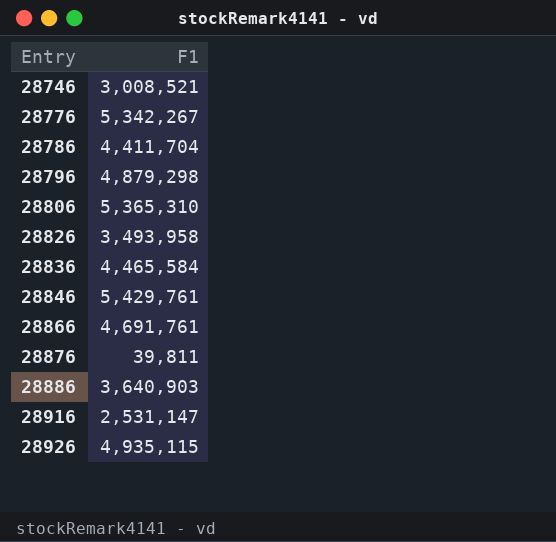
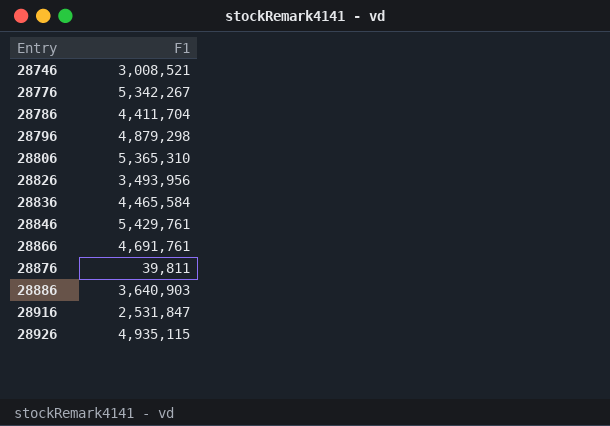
28826 | F1: 3,493,958 -> 3,493,956
28916 | F1: 2,531,147 -> 2,531,847

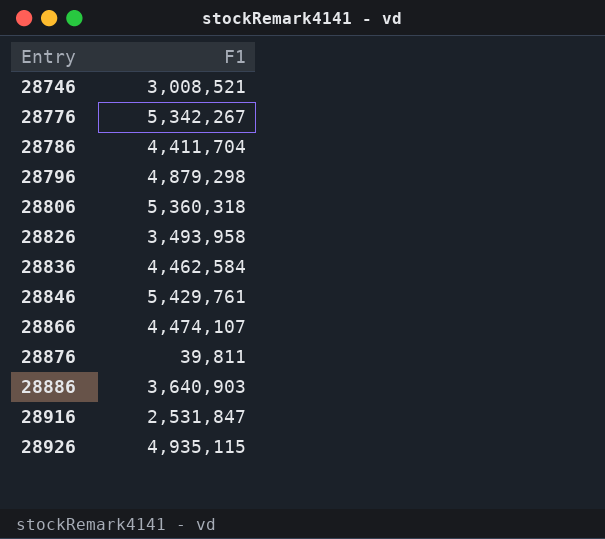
28806 | F1: 5,365,310 -> 5,360,318
28826 | F1: 3,493,956 -> 3,493,958
28836 | F1: 4,465,584 -> 4,462,584
28866 | F1: 4,691,761 -> 4,474,107

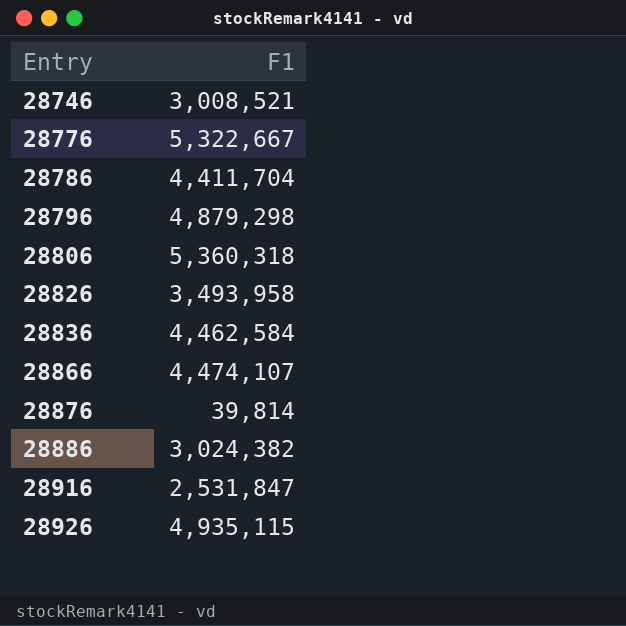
row 28846: 5,429,761 -> none
28776 | F1: 5,342,267 -> 5,322,667
28876 | F1: 39,811 -> 39,814
28886 | F1: 3,640,903 -> 3,024,382

